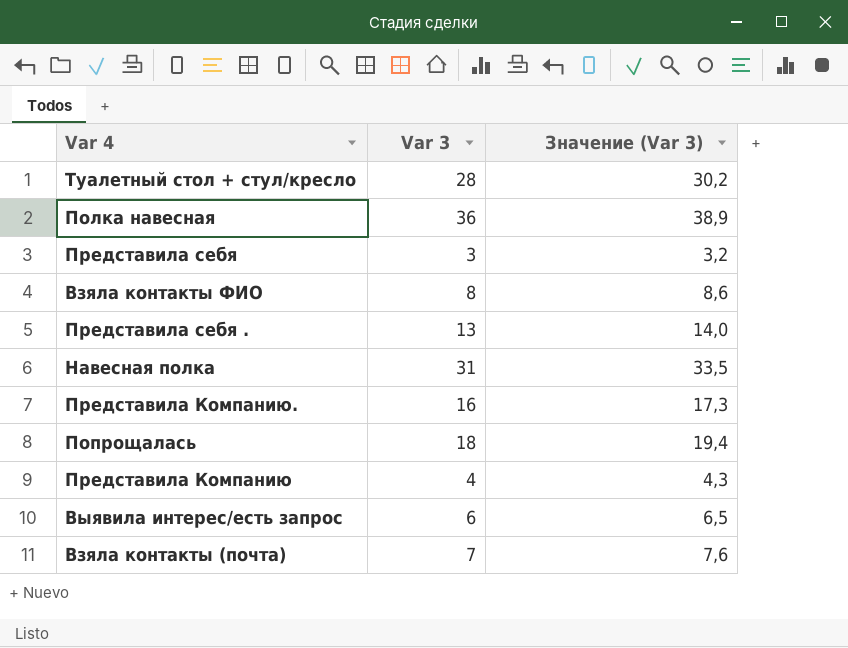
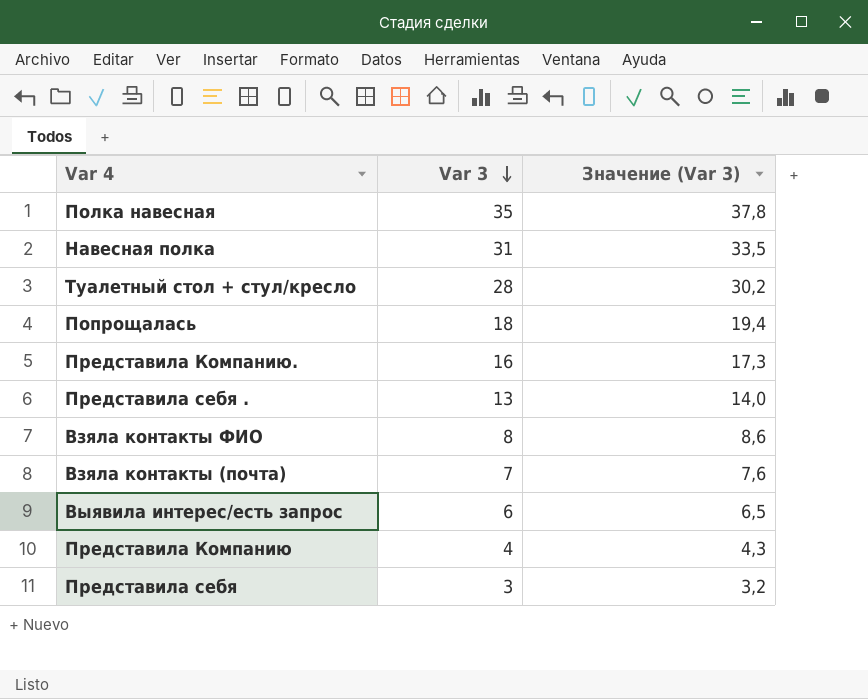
row order: none -> Var 3 descending
Полка навесная | Var 3: 36 -> 35
Полка навесная | Значение (Var 3): 38,9 -> 37,8

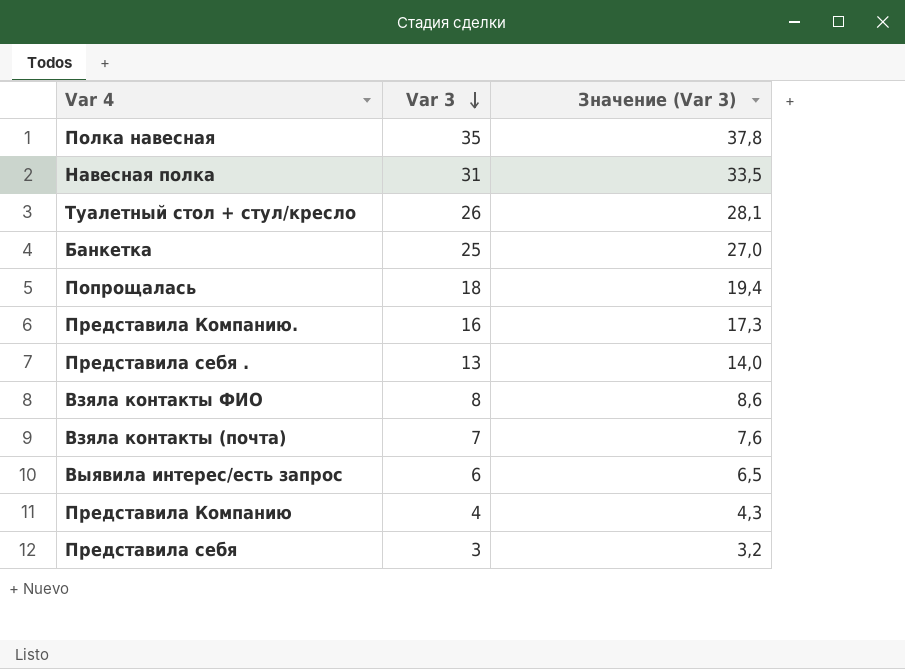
Туалетный стол + стул/кресло | Var 3: 28 -> 26
Туалетный стол + стул/кресло | Значение (Var 3): 30,2 -> 28,1
row Банкетка: none -> 25 | 27,0

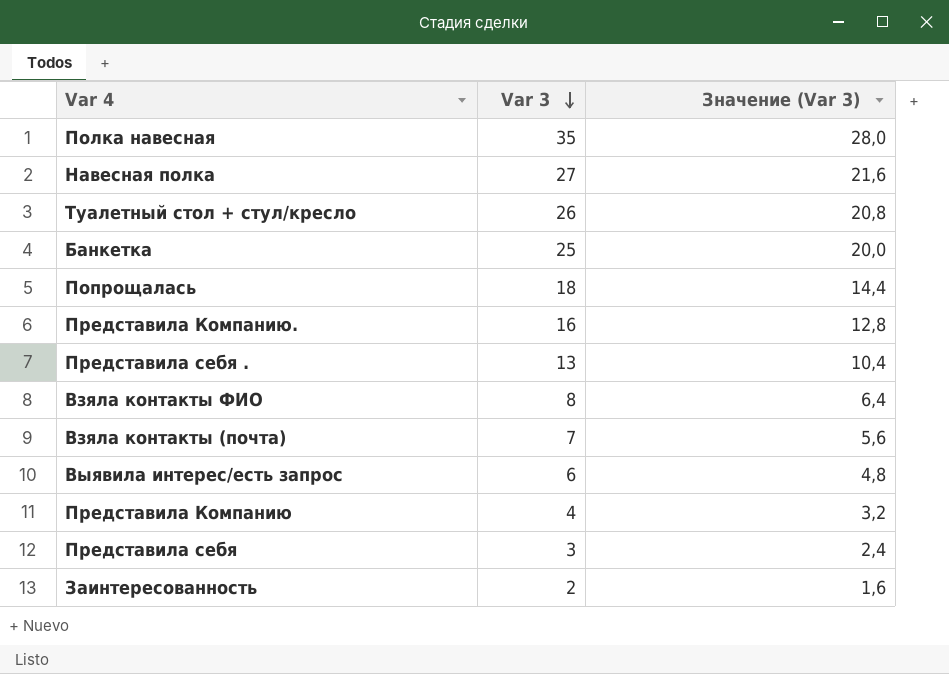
column Значение (Var 3) | formula: [Var 3] * 1,08 -> [Var 3] * 0,8
Навесная полка | Var 3: 31 -> 27
row Заинтересованность: none -> 2 | 1,6

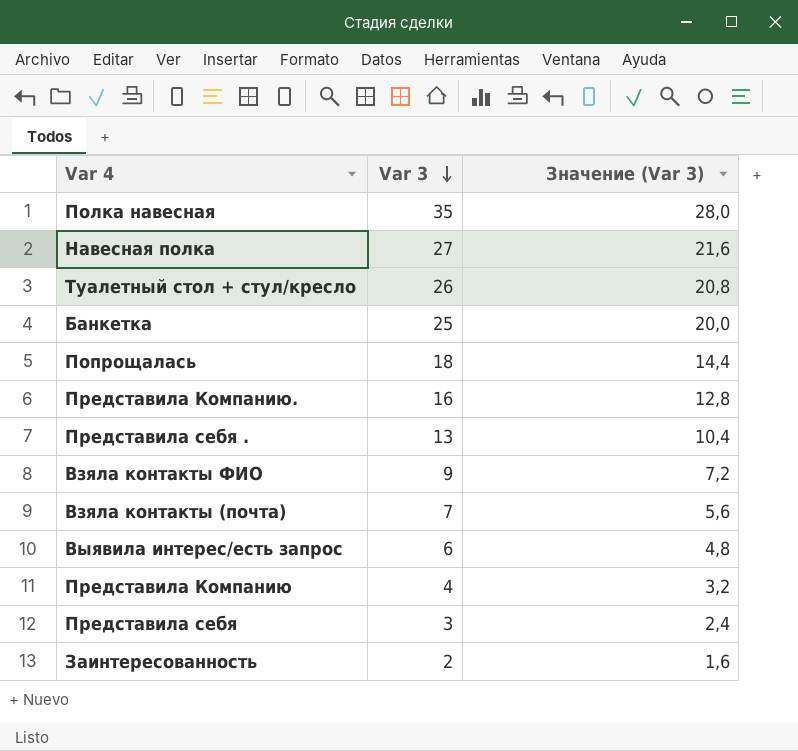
Взяла контакты ФИО | Var 3: 8 -> 9
Взяла контакты ФИО | Значение (Var 3): 6,4 -> 7,2

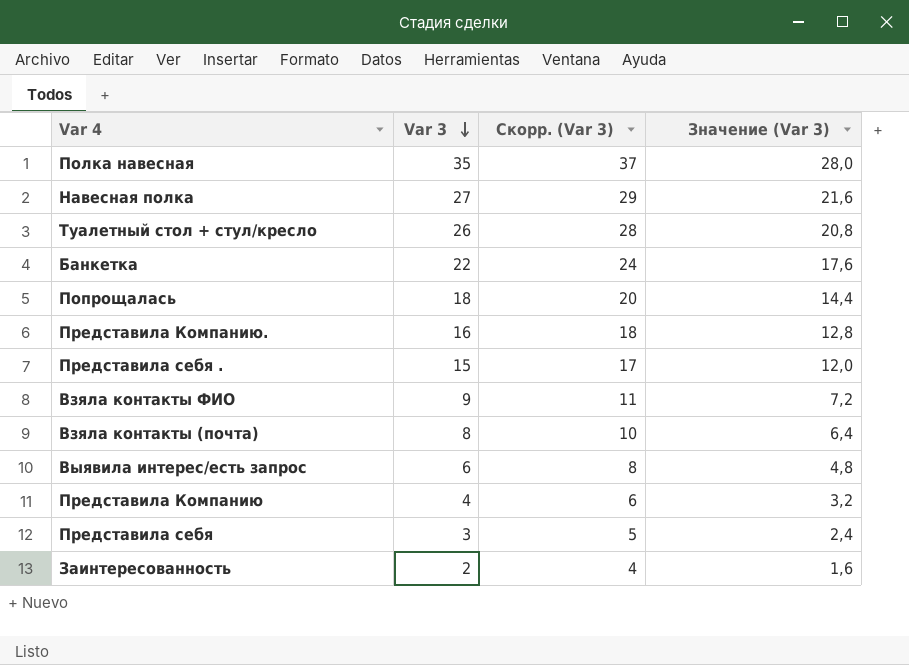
column Скорр. (Var 3) | formula: none -> [Var 3] + 2
Банкетка | Var 3: 25 -> 22
Банкетка | Значение (Var 3): 20,0 -> 17,6
Представила себя . | Var 3: 13 -> 15
Представила себя . | Значение (Var 3): 10,4 -> 12,0
Взяла контакты (почта) | Var 3: 7 -> 8
Взяла контакты (почта) | Значение (Var 3): 5,6 -> 6,4

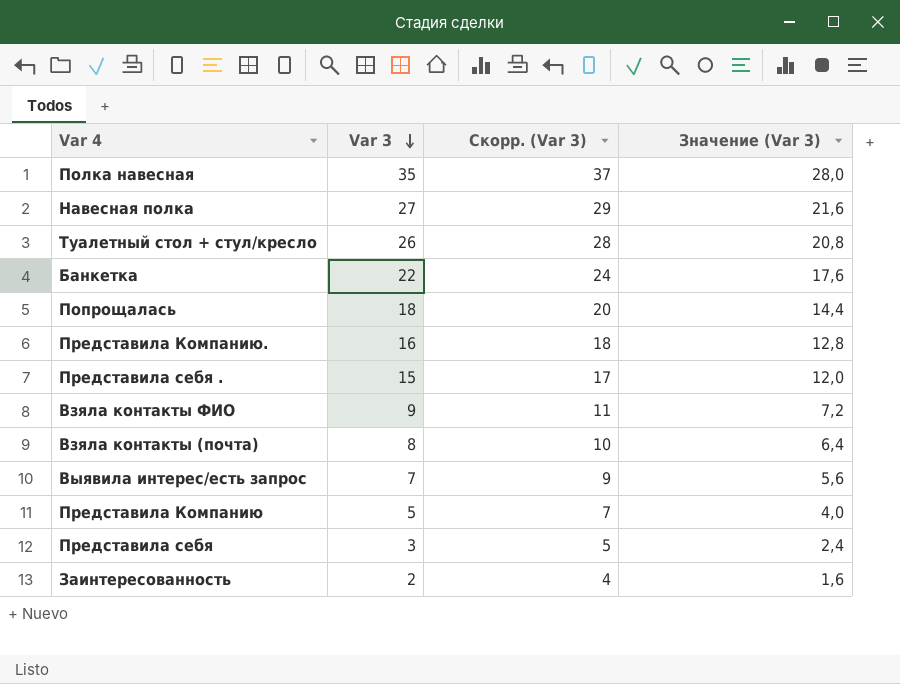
Выявила интерес/есть запрос | Var 3: 6 -> 7
Выявила интерес/есть запрос | Скорр. (Var 3): 8 -> 9
Выявила интерес/есть запрос | Значение (Var 3): 4,8 -> 5,6
Представила Компанию | Var 3: 4 -> 5
Представила Компанию | Скорр. (Var 3): 6 -> 7
Представила Компанию | Значение (Var 3): 3,2 -> 4,0

